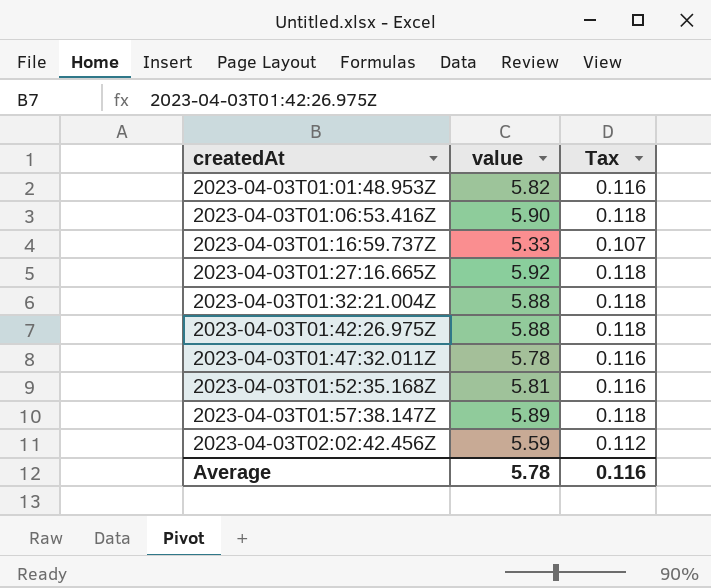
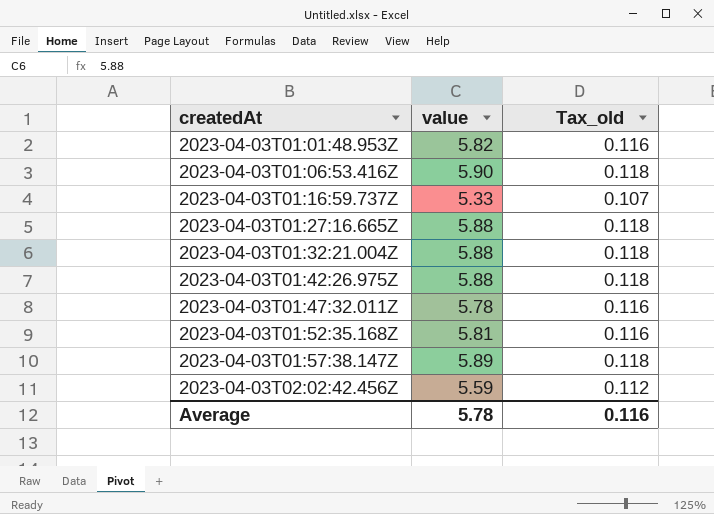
column name: Tax -> Tax_old
2023-04-03T01:27:16.665Z | value: 5.92 -> 5.88

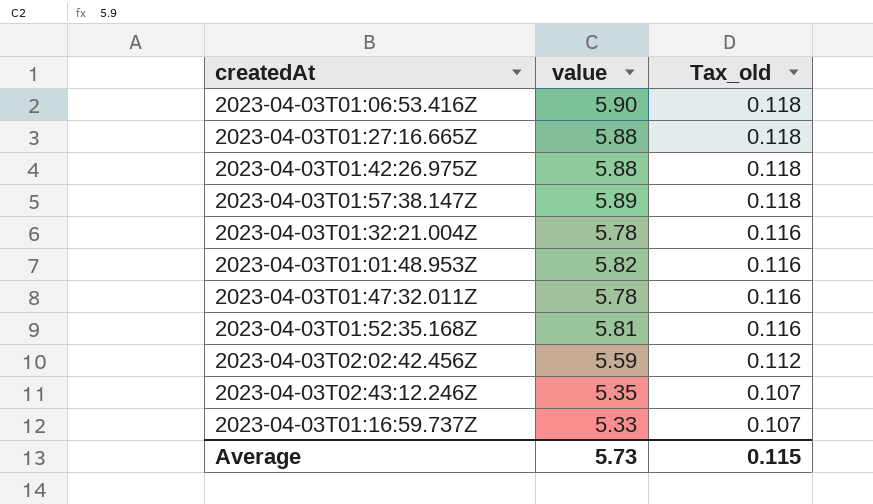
row order: createdAt ascending -> Tax_old descending
2023-04-03T01:32:21.004Z | value: 5.88 -> 5.78
2023-04-03T01:32:21.004Z | Tax_old: 0.118 -> 0.116
row 2023-04-03T02:43:12.246Z: none -> 5.35 | 0.107
Average | value: 5.78 -> 5.73
Average | Tax_old: 0.116 -> 0.115

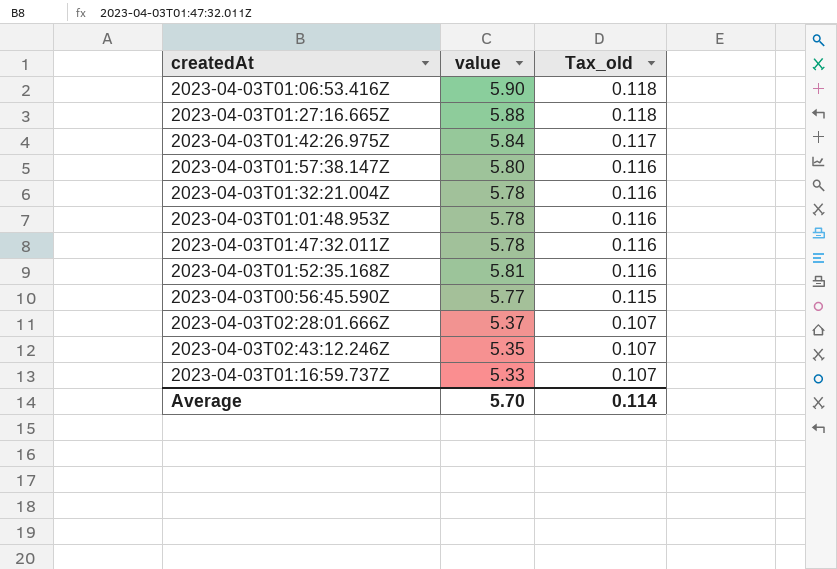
row 2023-04-03T02:02:42.456Z: 5.59 | 0.112 -> none
2023-04-03T01:42:26.975Z | value: 5.88 -> 5.84
2023-04-03T01:42:26.975Z | Tax_old: 0.118 -> 0.117
2023-04-03T01:57:38.147Z | value: 5.89 -> 5.80
2023-04-03T01:57:38.147Z | Tax_old: 0.118 -> 0.116
2023-04-03T01:01:48.953Z | value: 5.82 -> 5.78
row 2023-04-03T00:56:45.590Z: none -> 5.77 | 0.115
row 2023-04-03T02:28:01.666Z: none -> 5.37 | 0.107
Average | value: 5.73 -> 5.70
Average | Tax_old: 0.115 -> 0.114

